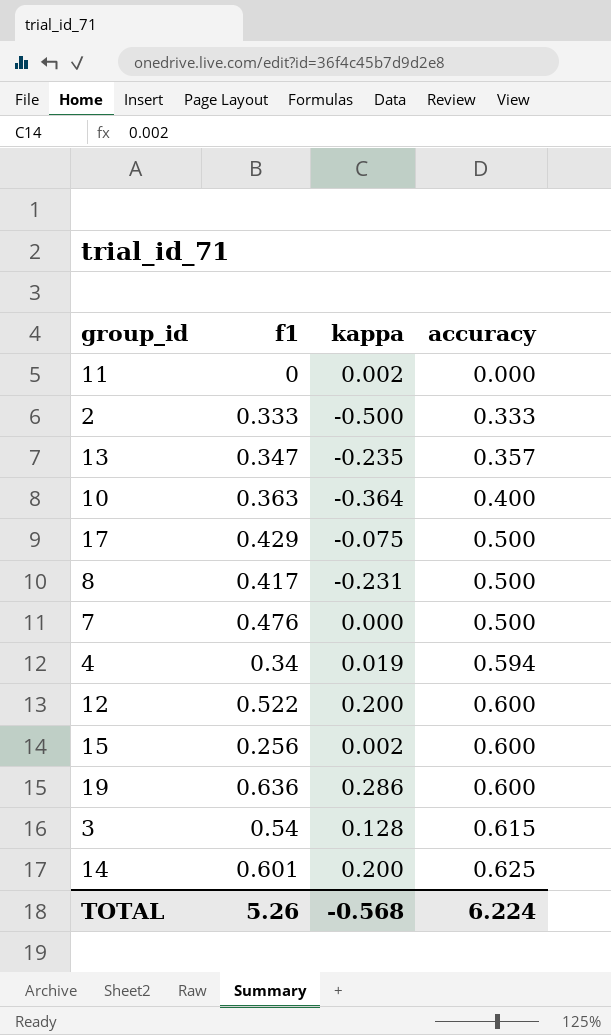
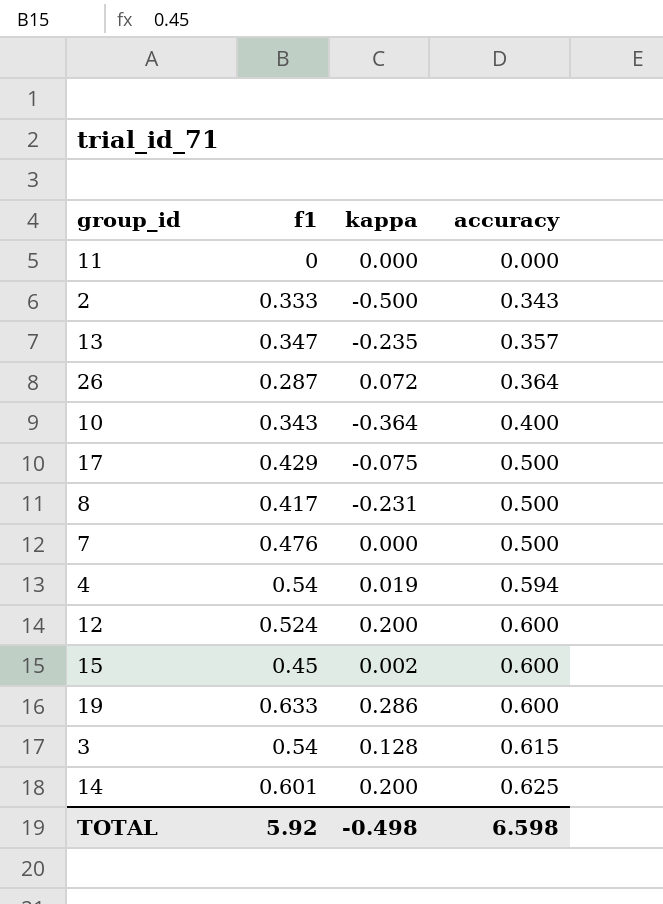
11 | kappa: 0.002 -> 0.000
2 | accuracy: 0.333 -> 0.343
row 26: none -> 0.287 | 0.072 | 0.364
10 | f1: 0.363 -> 0.343
4 | f1: 0.34 -> 0.54
12 | f1: 0.522 -> 0.524
15 | f1: 0.256 -> 0.45
19 | f1: 0.636 -> 0.633
TOTAL | f1: 5.26 -> 5.92
TOTAL | kappa: -0.568 -> -0.498
TOTAL | accuracy: 6.224 -> 6.598

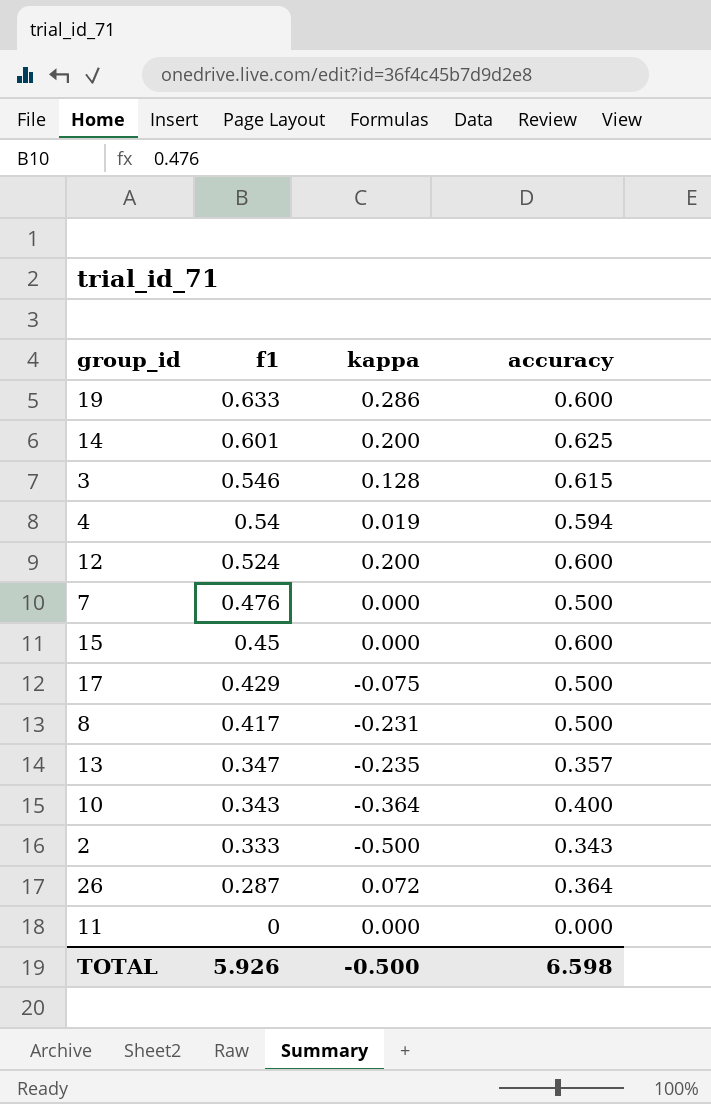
row order: accuracy ascending -> f1 descending
3 | f1: 0.54 -> 0.546
15 | kappa: 0.002 -> 0.000
TOTAL | f1: 5.92 -> 5.926
TOTAL | kappa: -0.498 -> -0.500

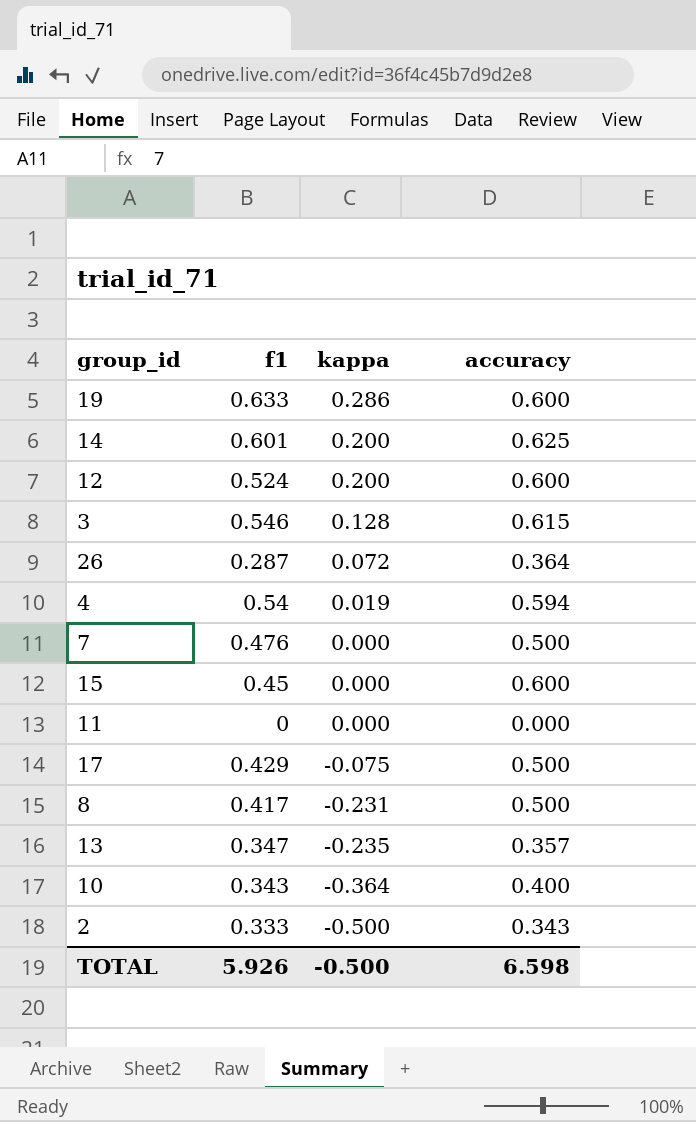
row order: f1 descending -> kappa descending

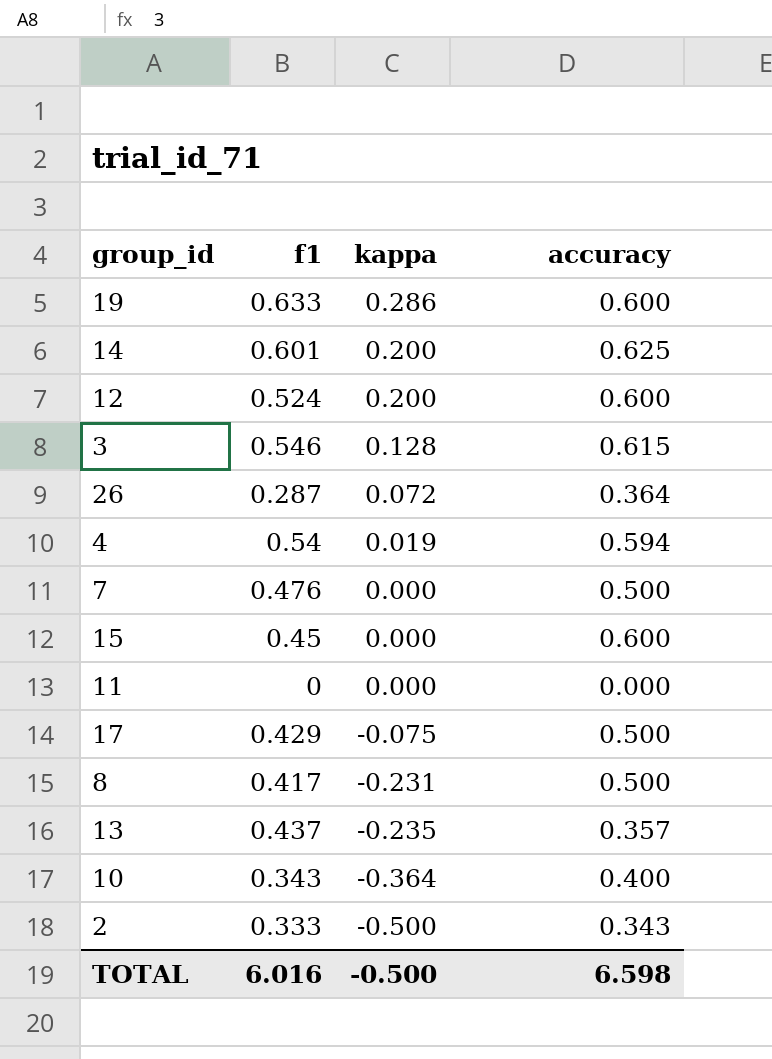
13 | f1: 0.347 -> 0.437
TOTAL | f1: 5.926 -> 6.016

